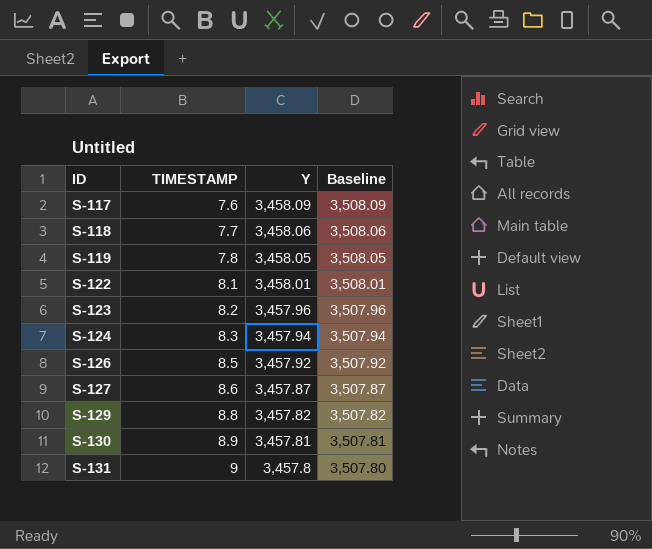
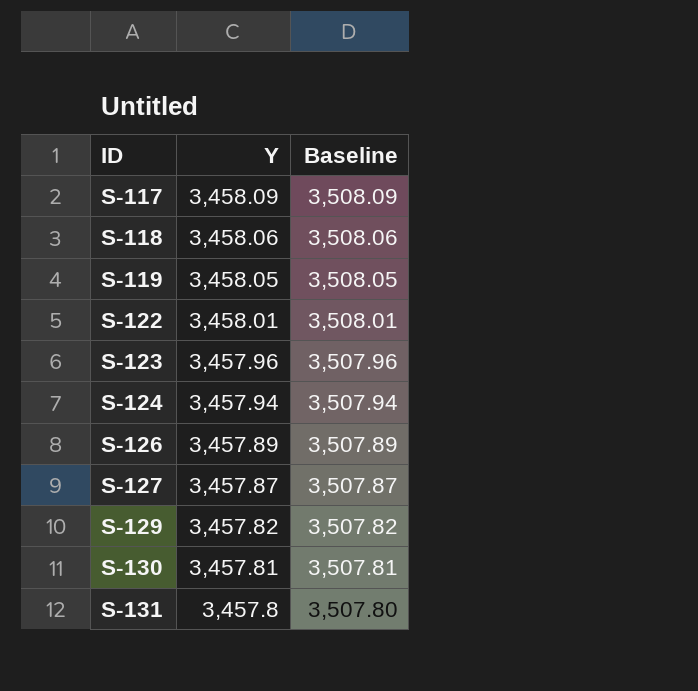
column TIMESTAMP | position: 2 -> none
S-126 | Y: 3,457.92 -> 3,457.89
S-126 | Baseline: 3,507.92 -> 3,507.89

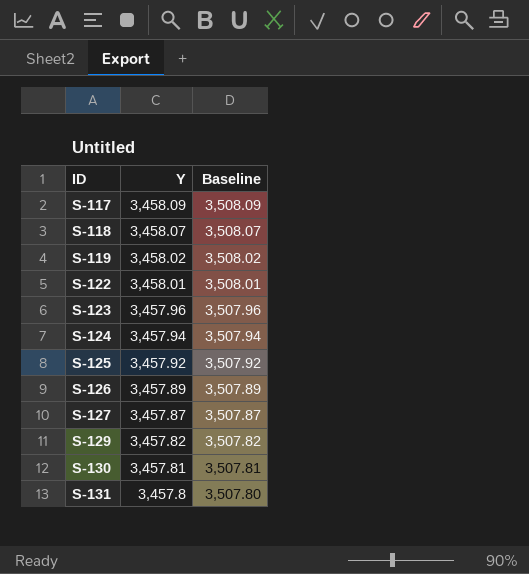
S-118 | Y: 3,458.06 -> 3,458.07
S-118 | Baseline: 3,508.06 -> 3,508.07
S-119 | Y: 3,458.05 -> 3,458.02
S-119 | Baseline: 3,508.05 -> 3,508.02
row S-125: none -> 3,457.92 | 3,507.92

